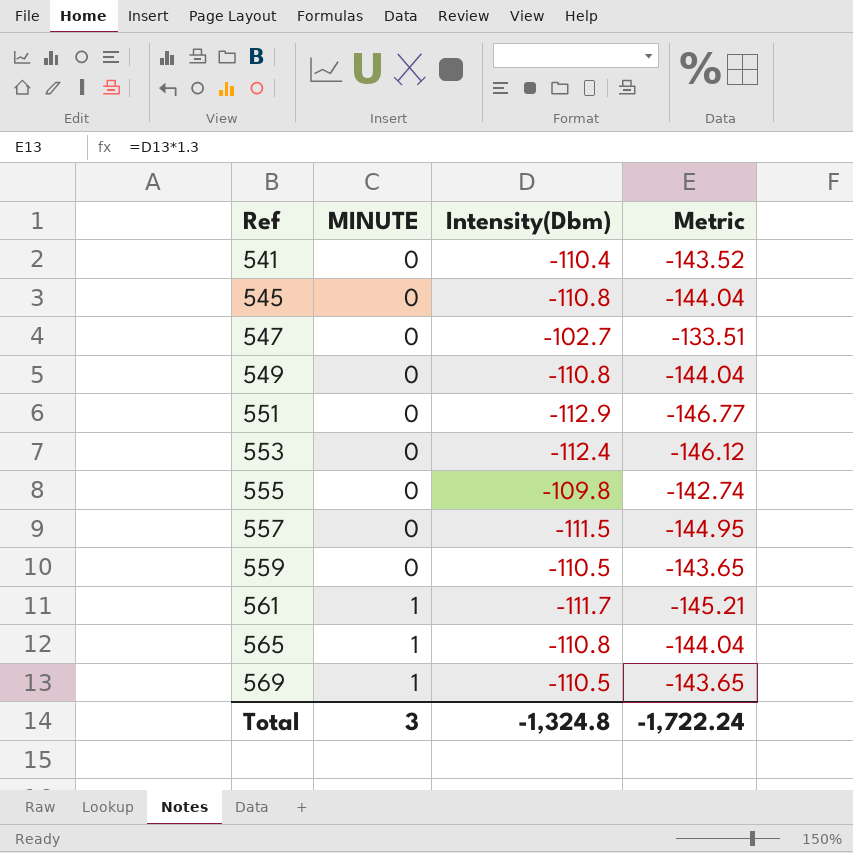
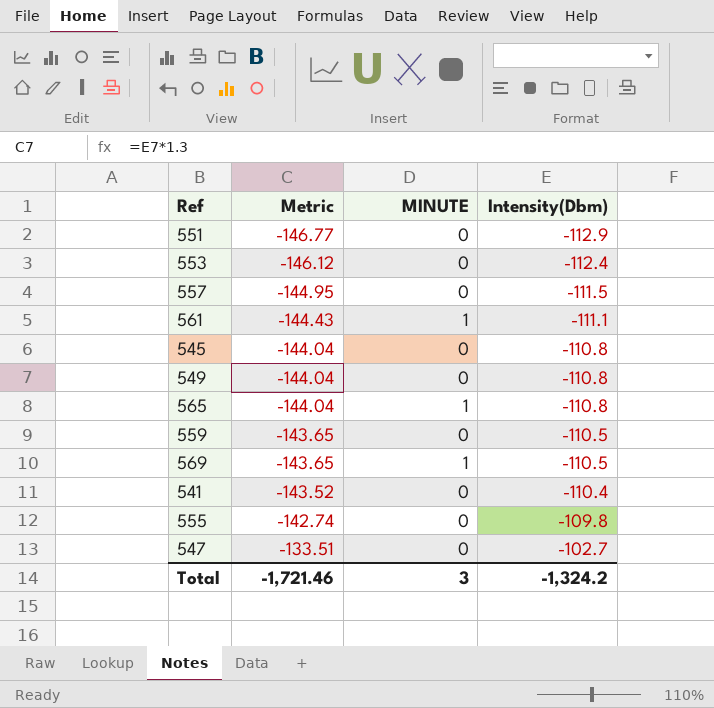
row order: Ref ascending -> Metric ascending
column Metric | position: 4 -> 2
561 | Metric: -145.21 -> -144.43
561 | Intensity(Dbm): -111.7 -> -111.1
Total | Metric: -1,722.24 -> -1,721.46
Total | Intensity(Dbm): -1,324.8 -> -1,324.2

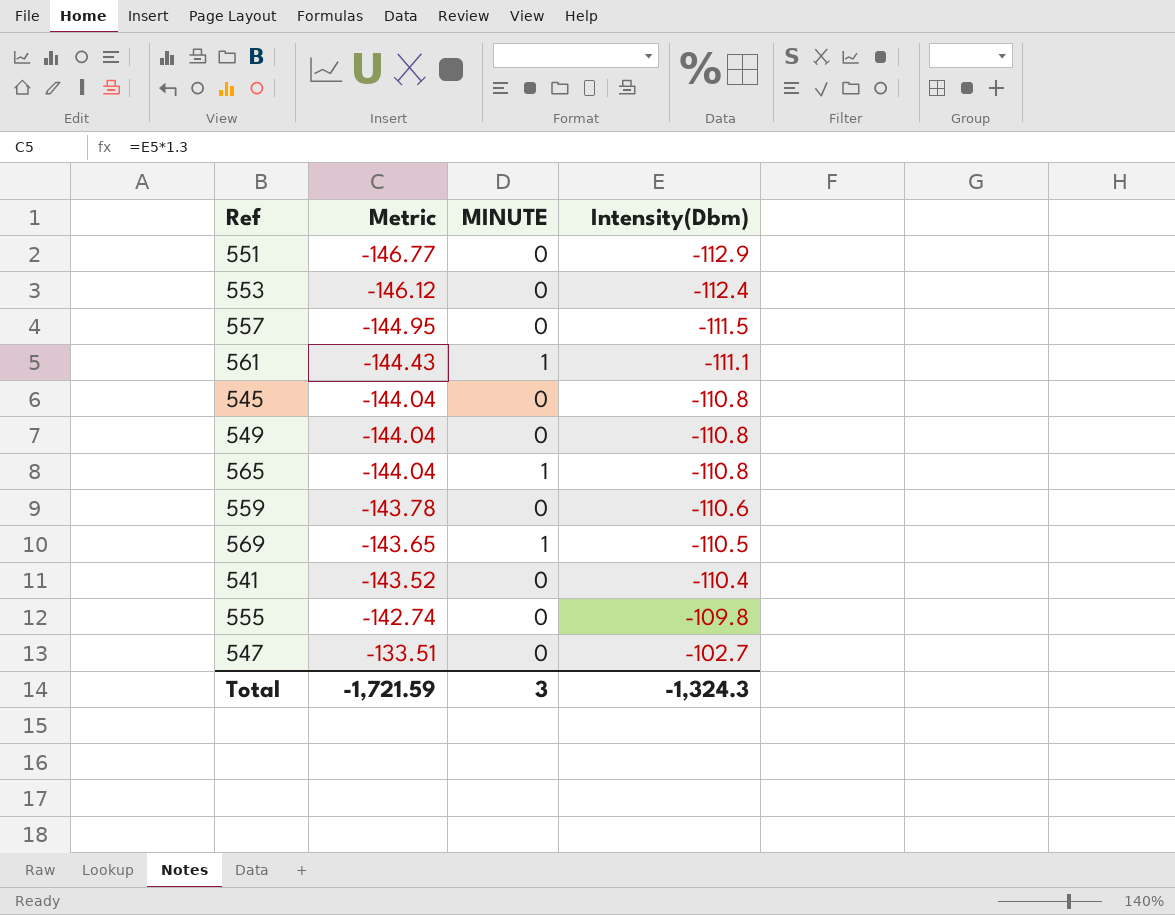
559 | Metric: -143.65 -> -143.78
559 | Intensity(Dbm): -110.5 -> -110.6
Total | Metric: -1,721.46 -> -1,721.59
Total | Intensity(Dbm): -1,324.2 -> -1,324.3

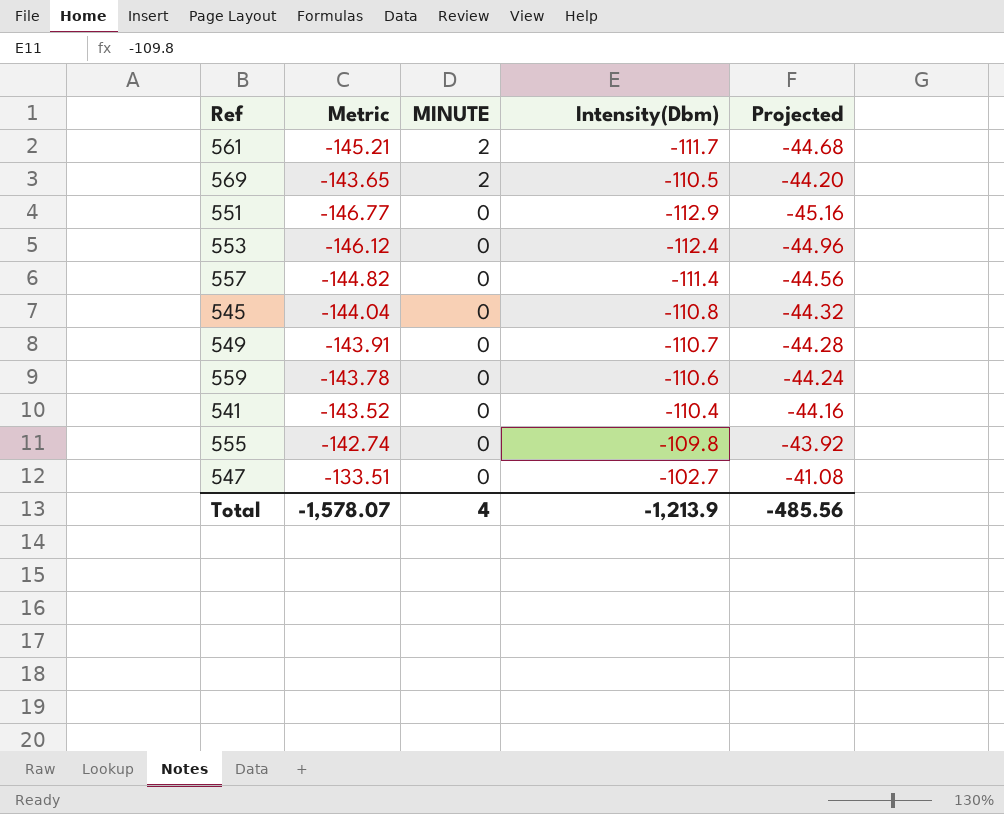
row order: Metric ascending -> MINUTE descending
column Projected | formula: none -> [Intensity(Dbm)] * 0.4
row 565: -144.04 | 1 | -110.8 -> none
561 | Metric: -144.43 -> -145.21
561 | MINUTE: 1 -> 2
561 | Intensity(Dbm): -111.1 -> -111.7
569 | MINUTE: 1 -> 2
557 | Metric: -144.95 -> -144.82
557 | Intensity(Dbm): -111.5 -> -111.4
549 | Metric: -144.04 -> -143.91
549 | Intensity(Dbm): -110.8 -> -110.7
Total | Metric: -1,721.59 -> -1,578.07
Total | MINUTE: 3 -> 4
Total | Intensity(Dbm): -1,324.3 -> -1,213.9

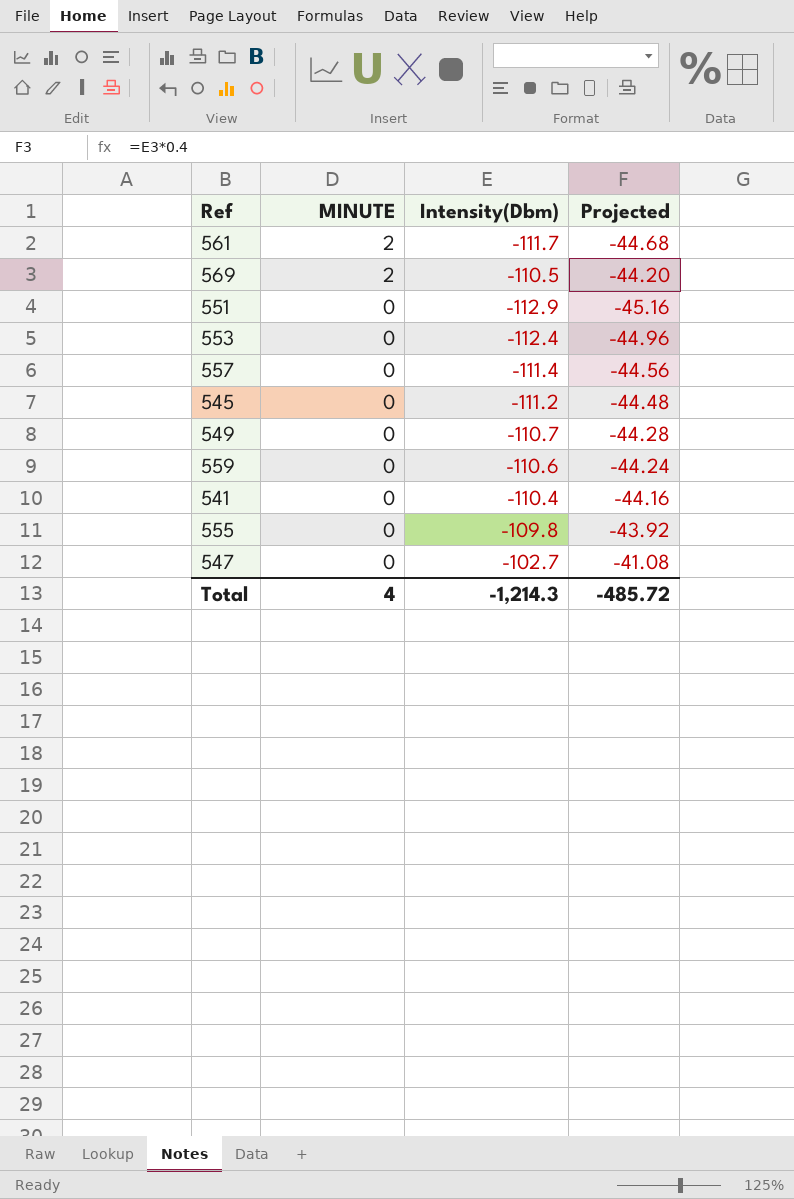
column Metric | formula: [Intensity(Dbm)] * 1.3 -> none
545 | Intensity(Dbm): -110.8 -> -111.2
545 | Projected: -44.32 -> -44.48
Total | Intensity(Dbm): -1,213.9 -> -1,214.3
Total | Projected: -485.56 -> -485.72

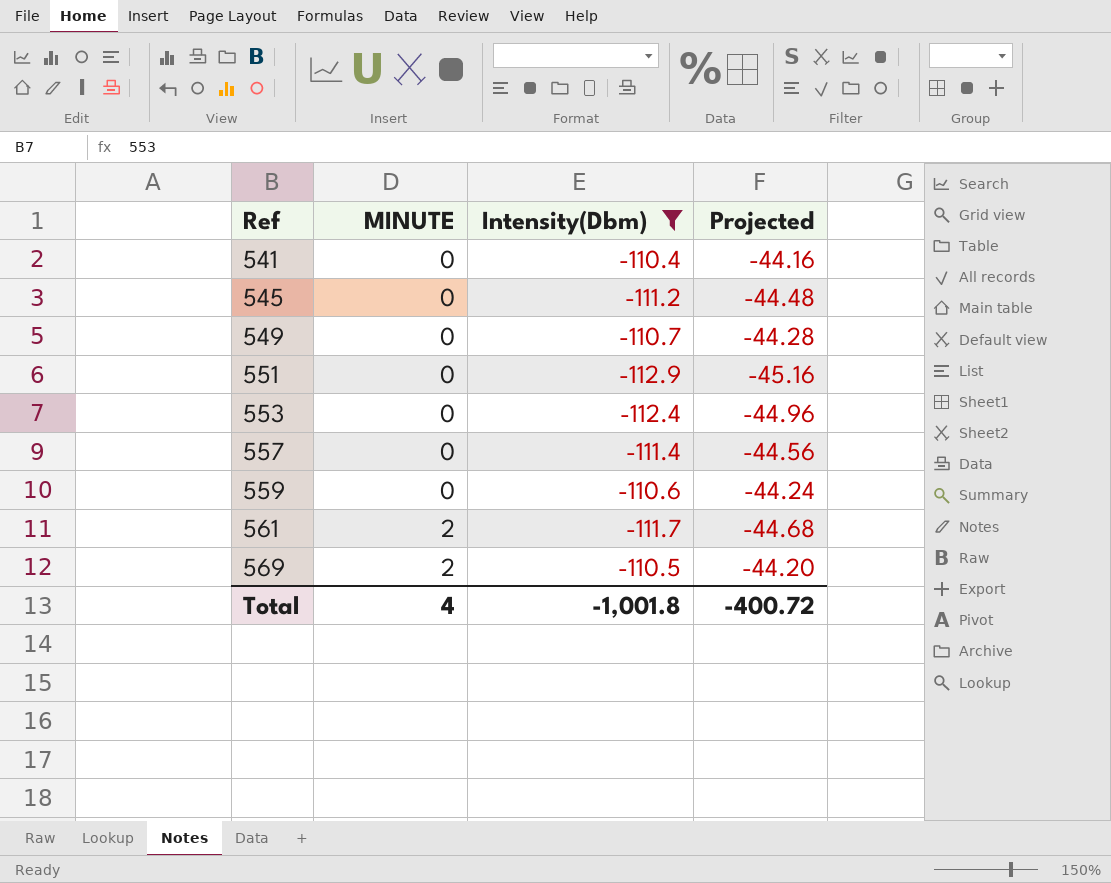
filter: none -> Intensity(Dbm) <= -110.4
row order: MINUTE descending -> Ref ascending
Total | Intensity(Dbm): -1,214.3 -> -1,001.8
Total | Projected: -485.72 -> -400.72

